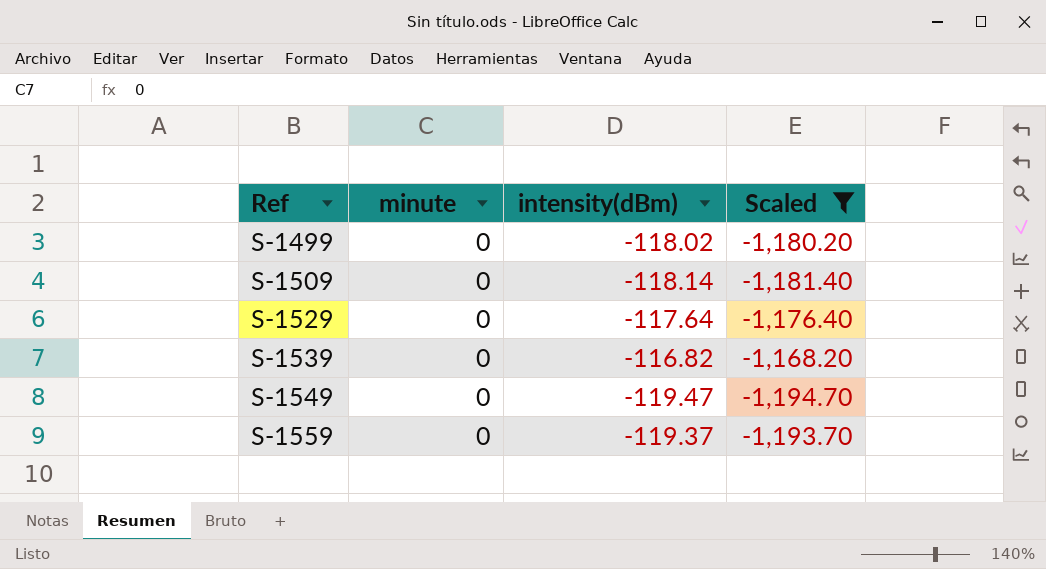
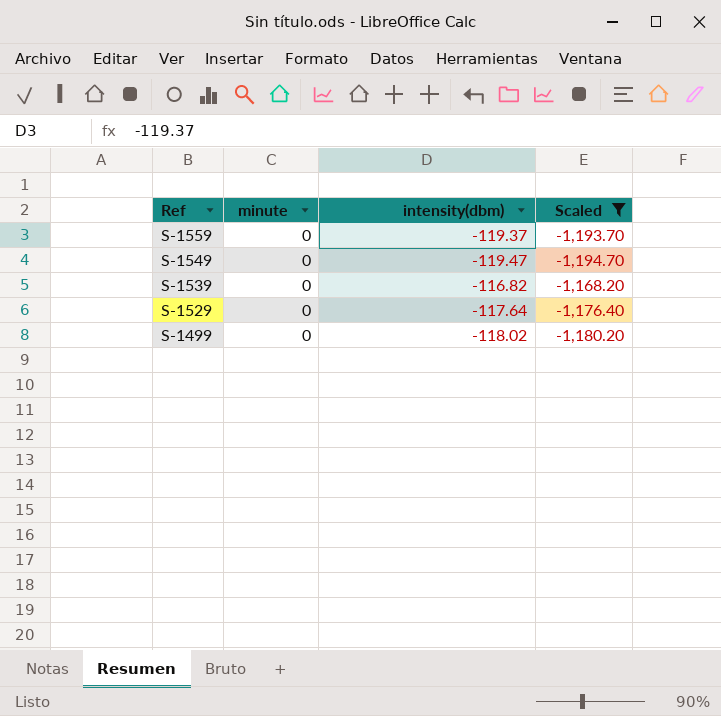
row order: Ref ascending -> Ref descending
column name: intensity(dBm) -> intensity(dbm)
row S-1509: 0 | -118.14 | -1,181.40 -> none

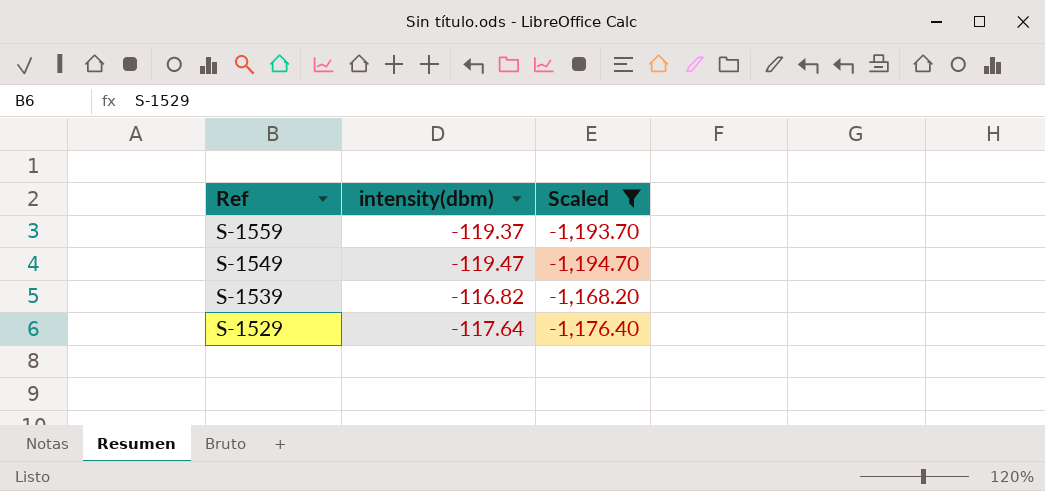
column minute | position: 2 -> none
row S-1499: 0 | -118.02 | -1,180.20 -> none

